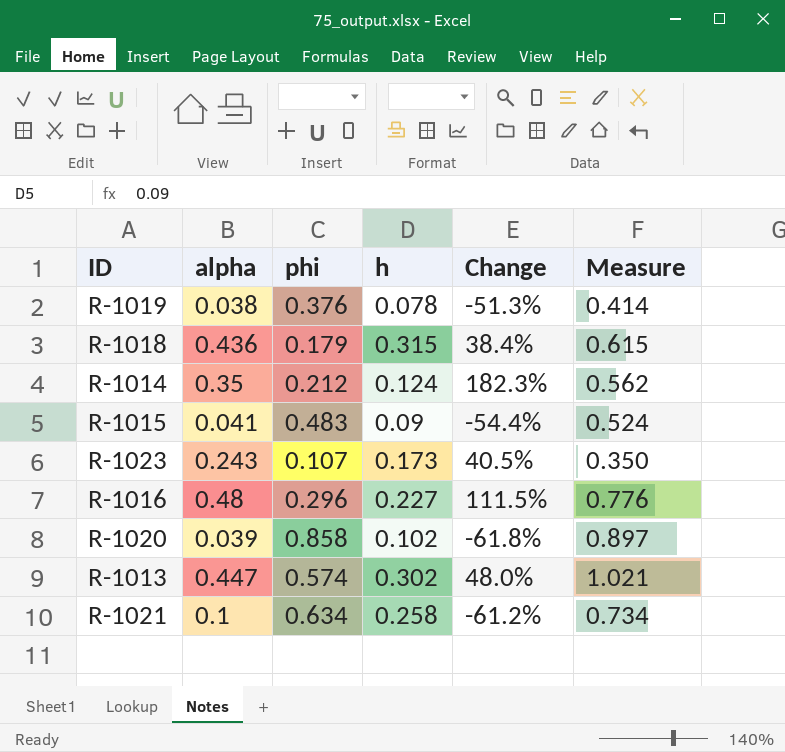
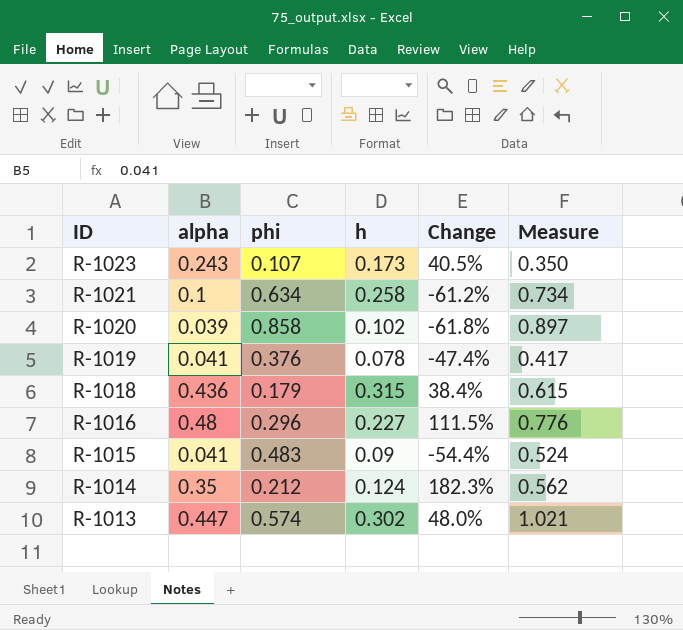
row order: none -> ID descending
R-1019 | alpha: 0.038 -> 0.041
R-1019 | Change: -51.3% -> -47.4%
R-1019 | Measure: 0.414 -> 0.417

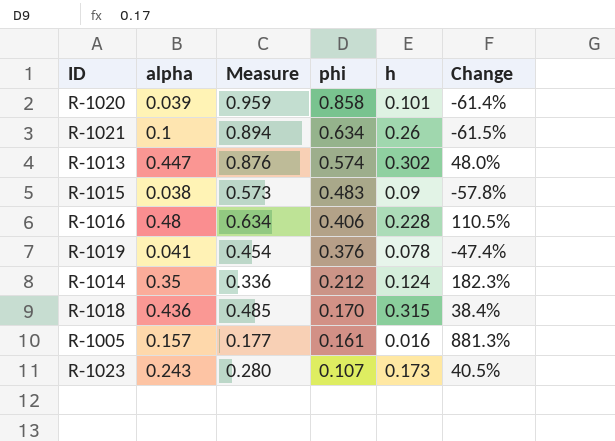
row order: ID descending -> phi descending
column Measure | formula: [alpha] + [phi] -> [phi] + [h]
column Measure | position: 6 -> 3
R-1020 | h: 0.102 -> 0.101
R-1020 | Change: -61.8% -> -61.4%
R-1021 | h: 0.258 -> 0.26
R-1021 | Change: -61.2% -> -61.5%
R-1015 | alpha: 0.041 -> 0.038
R-1015 | Change: -54.4% -> -57.8%
R-1016 | phi: 0.296 -> 0.406
R-1016 | h: 0.227 -> 0.228
R-1016 | Change: 111.5% -> 110.5%
R-1018 | phi: 0.179 -> 0.170
row R-1005: none -> 0.157 | 0.177 | 0.161 | 0.016 | 881.3%

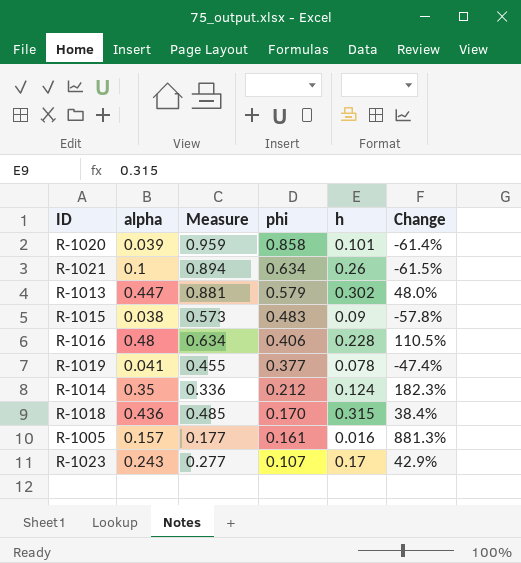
R-1013 | Measure: 0.876 -> 0.881
R-1013 | phi: 0.574 -> 0.579
R-1019 | Measure: 0.454 -> 0.455
R-1019 | phi: 0.376 -> 0.377
R-1023 | Measure: 0.280 -> 0.277
R-1023 | h: 0.173 -> 0.17
R-1023 | Change: 40.5% -> 42.9%

